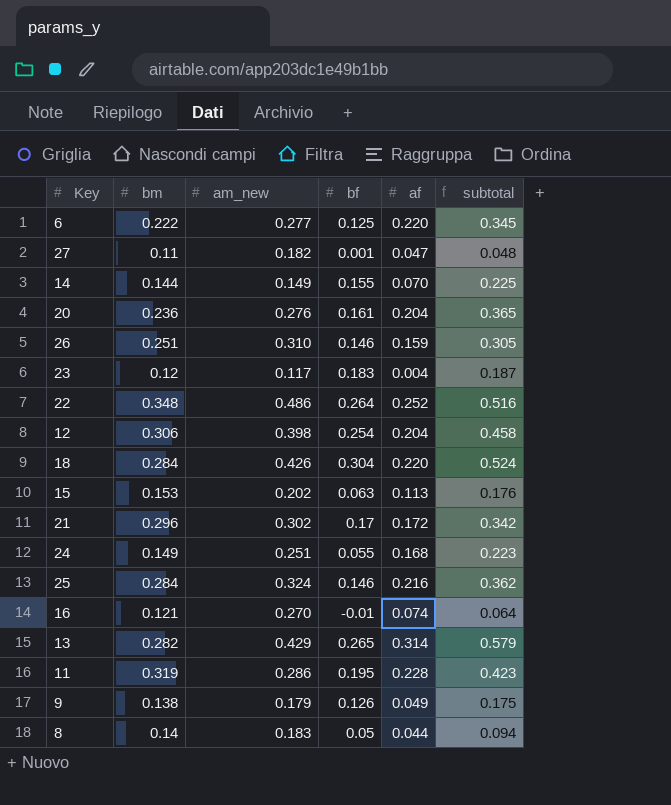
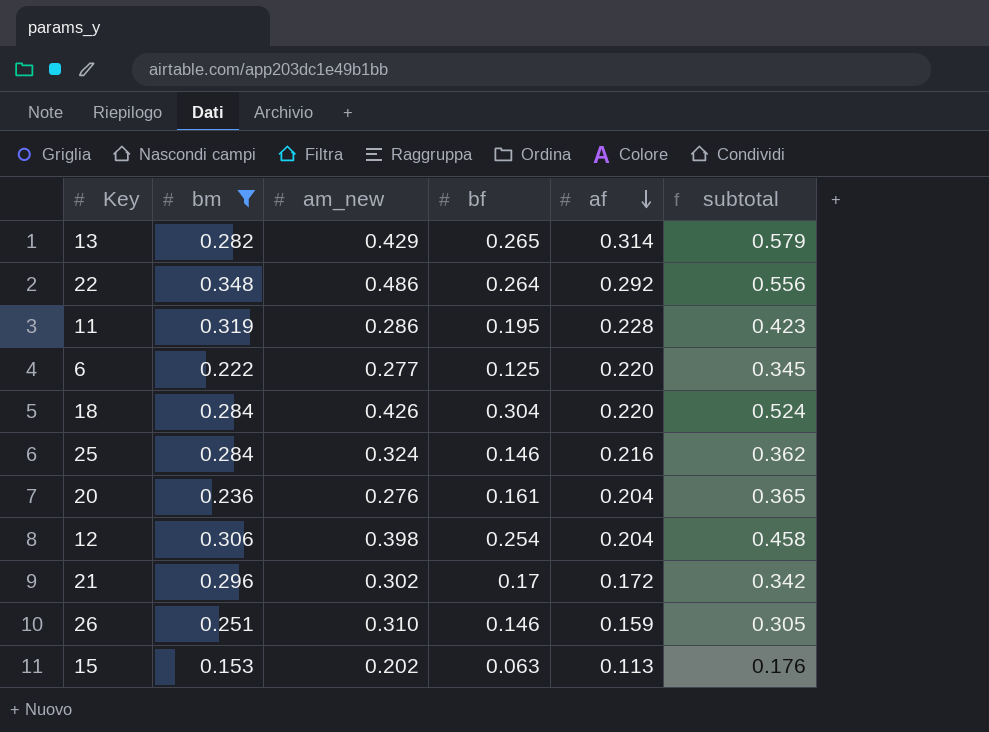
filter: none -> bm >= 0.153
row order: none -> af descending
22 | af: 0.252 -> 0.292
22 | subtotal: 0.516 -> 0.556

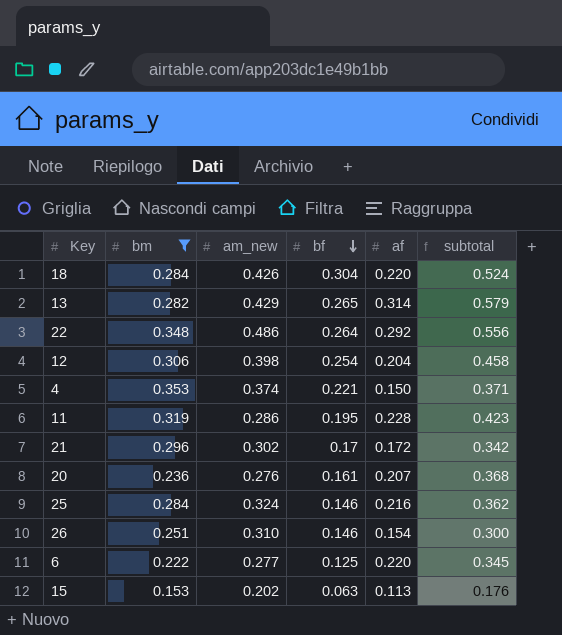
row order: af descending -> bf descending
row 4: none -> 0.353 | 0.374 | 0.221 | 0.150 | 0.371
20 | af: 0.204 -> 0.207
20 | subtotal: 0.365 -> 0.368
26 | af: 0.159 -> 0.154
26 | subtotal: 0.305 -> 0.300

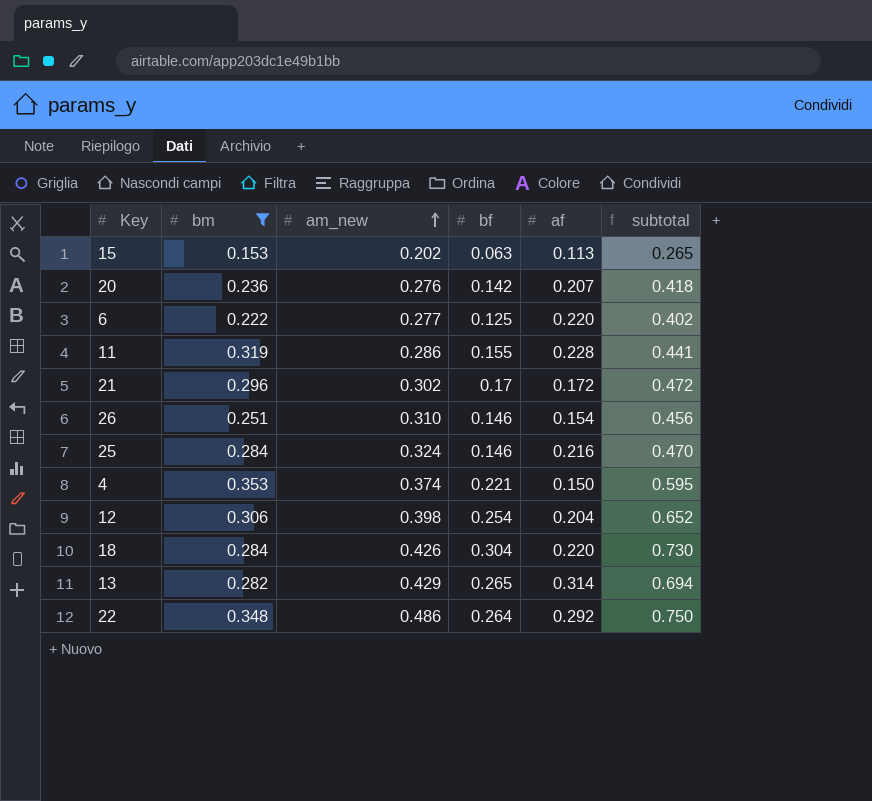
row order: bf descending -> am_new ascending
column subtotal | formula: [bf] + [af] -> [am_new] + [bf]
20 | bf: 0.161 -> 0.142
11 | bf: 0.195 -> 0.155

